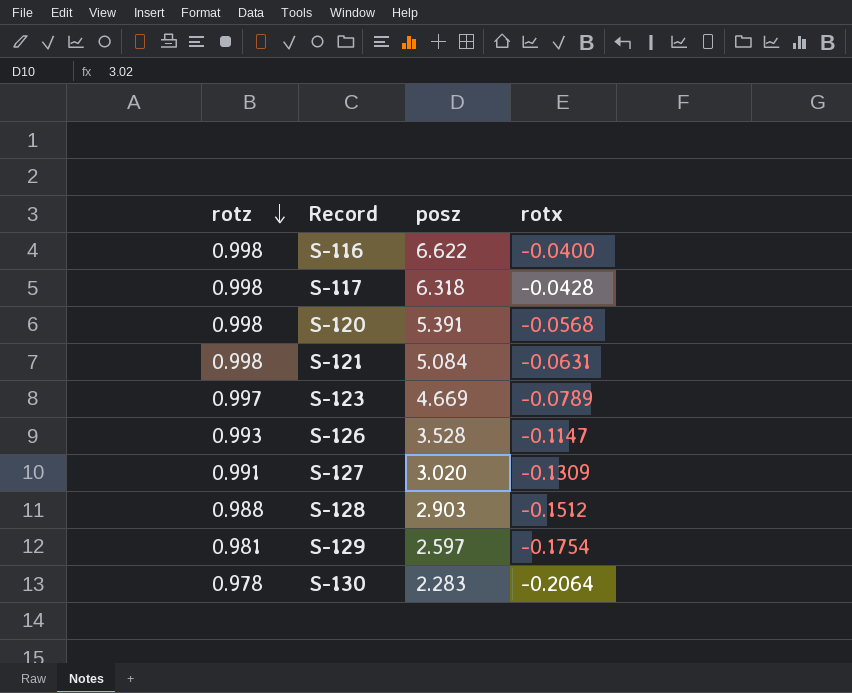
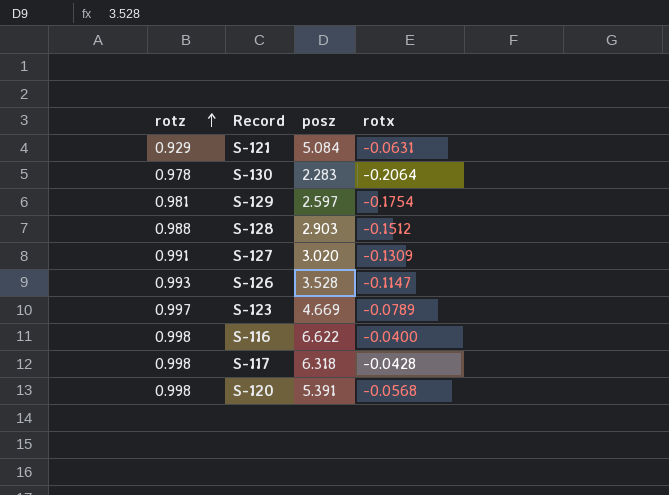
row order: rotz descending -> rotz ascending
S-121 | rotz: 0.998 -> 0.929

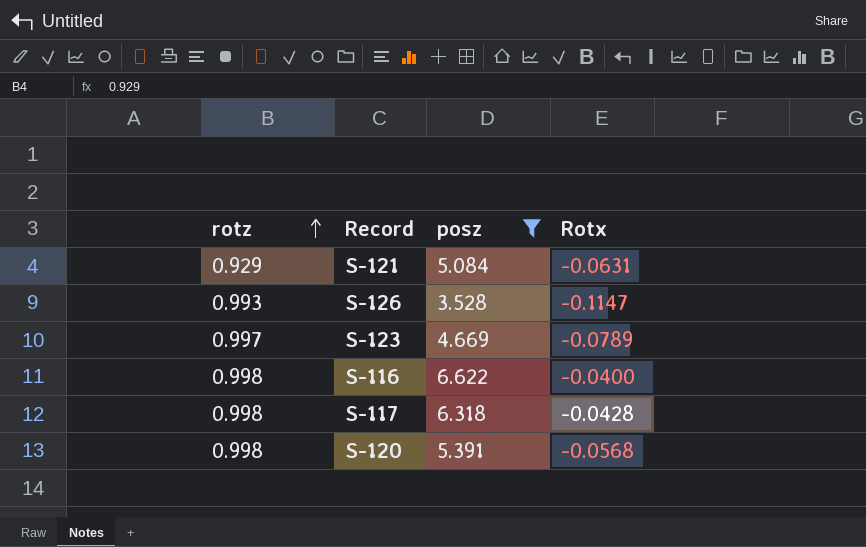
filter: none -> posz >= 3.528
column name: rotx -> Rotx

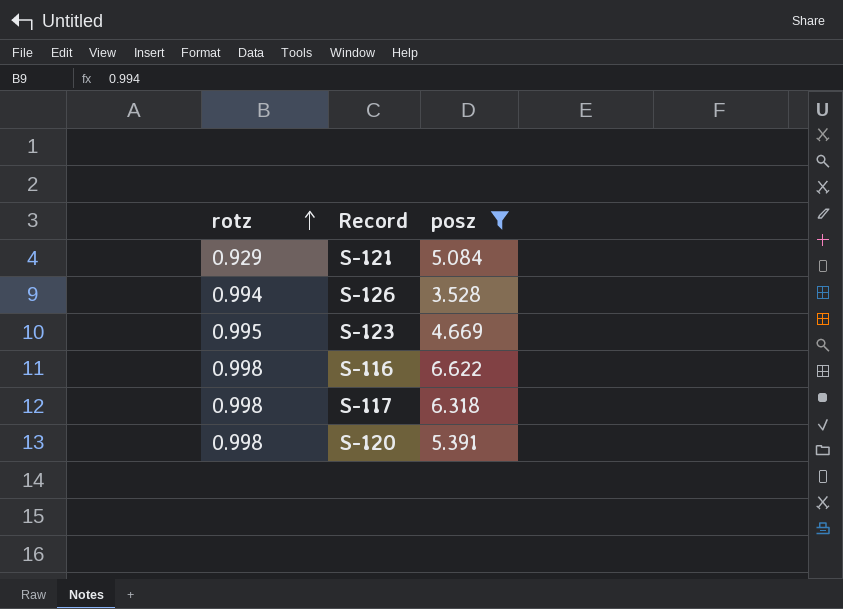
column Rotx | position: 4 -> none
S-126 | rotz: 0.993 -> 0.994
S-123 | rotz: 0.997 -> 0.995

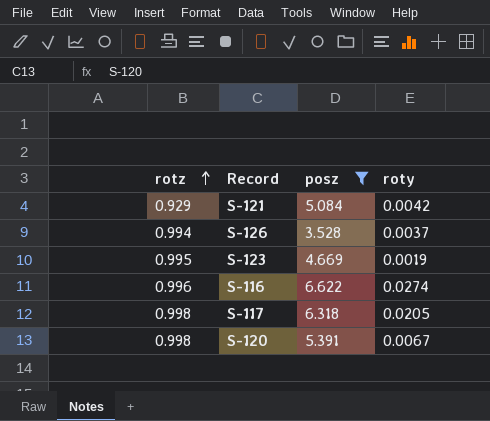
column roty | position: none -> 4
S-116 | rotz: 0.998 -> 0.996

